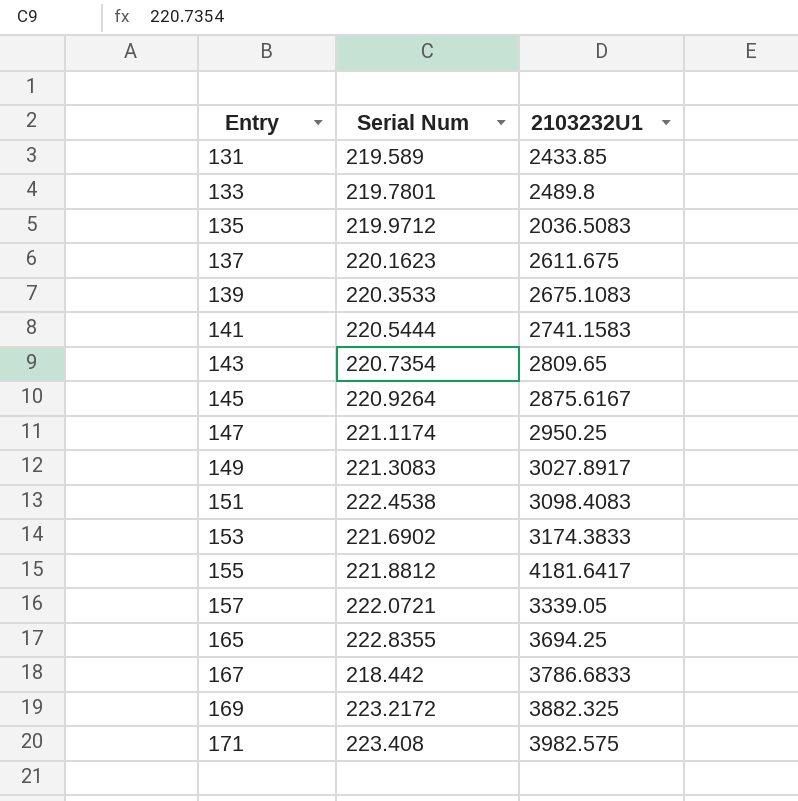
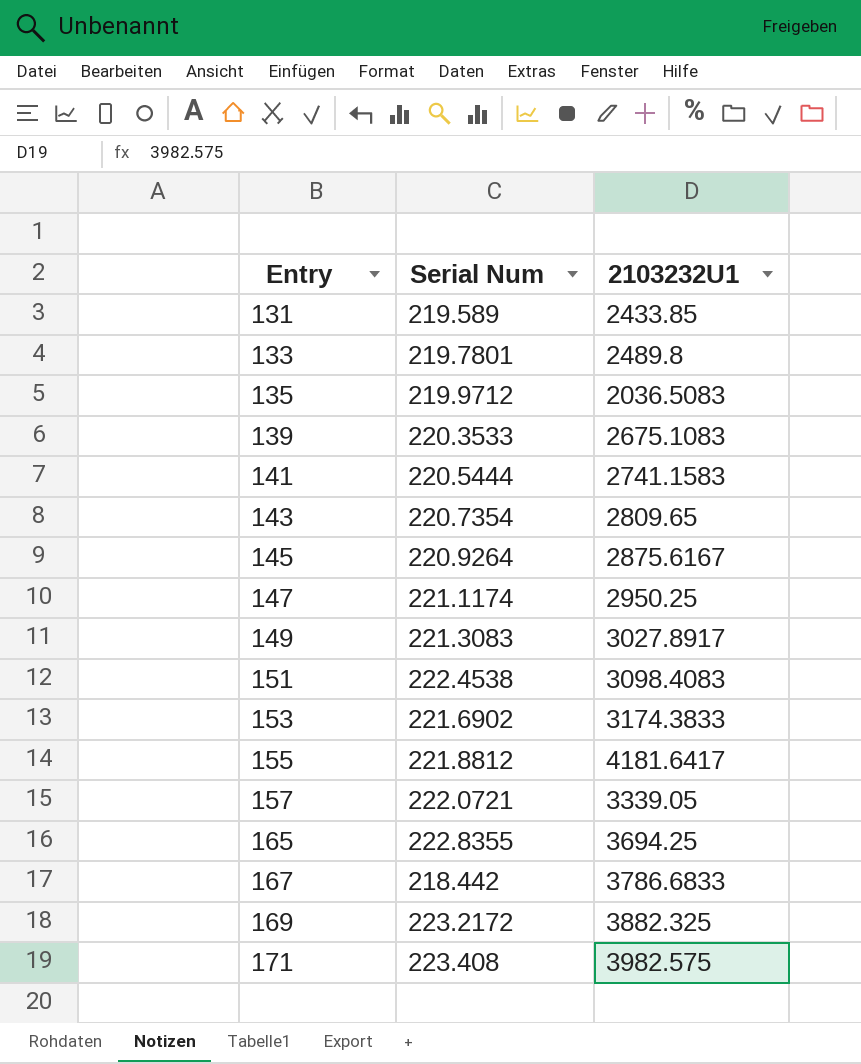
row 137: 220.1623 | 2611.675 -> none

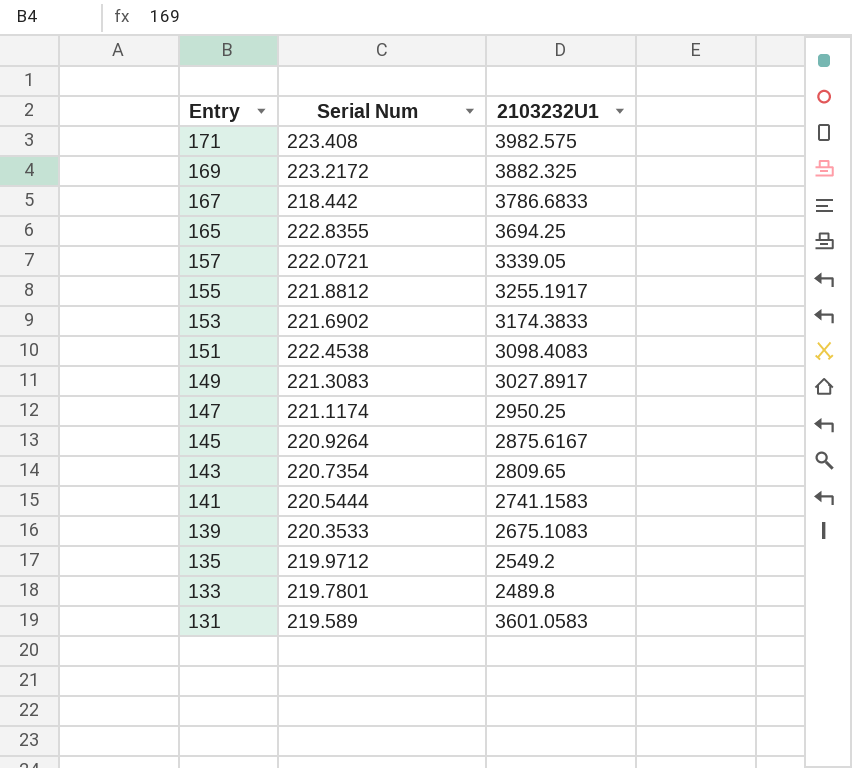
row order: Entry ascending -> Entry descending
155 | 2103232U1: 4181.6417 -> 3255.1917
135 | 2103232U1: 2036.5083 -> 2549.2
131 | 2103232U1: 2433.85 -> 3601.0583

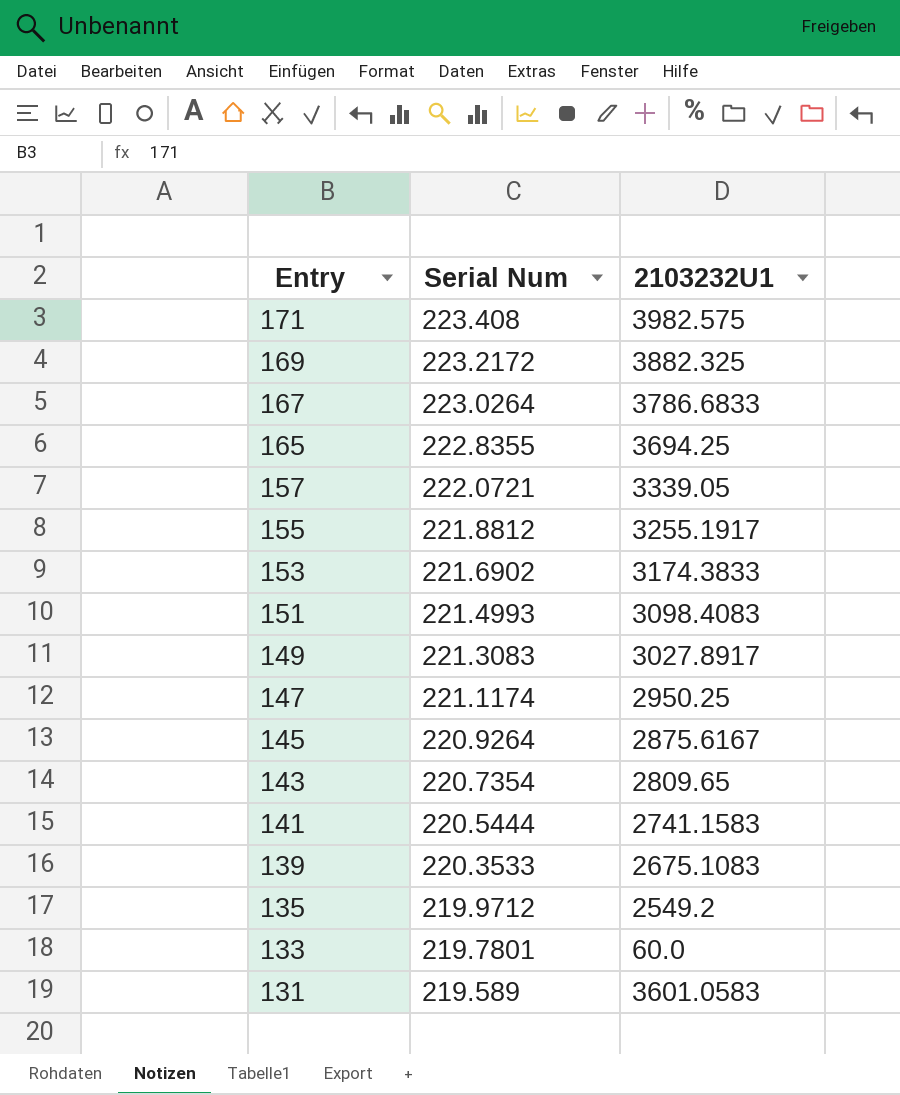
167 | Serial Num: 218.442 -> 223.0264
151 | Serial Num: 222.4538 -> 221.4993
133 | 2103232U1: 2489.8 -> 60.0

